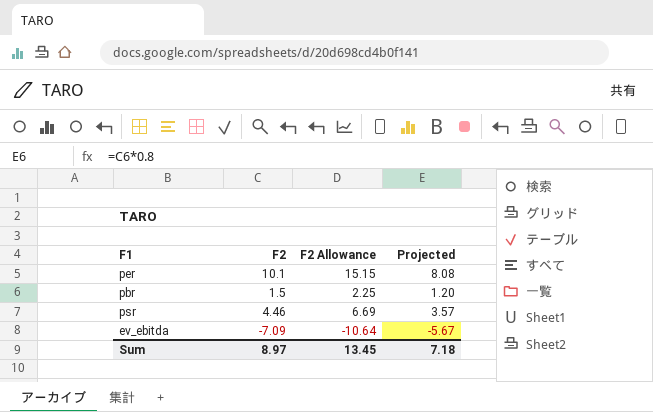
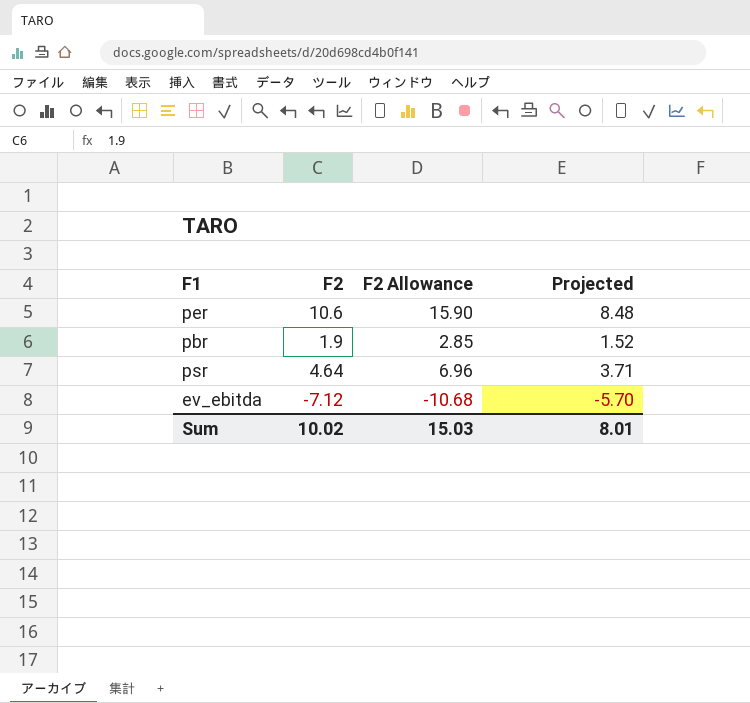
per | F2: 10.1 -> 10.6
per | F2 Allowance: 15.15 -> 15.90
per | Projected: 8.08 -> 8.48
pbr | F2: 1.5 -> 1.9
pbr | F2 Allowance: 2.25 -> 2.85
pbr | Projected: 1.20 -> 1.52
psr | F2: 4.46 -> 4.64
psr | F2 Allowance: 6.69 -> 6.96
psr | Projected: 3.57 -> 3.71
ev_ebitda | F2: -7.09 -> -7.12
ev_ebitda | F2 Allowance: -10.64 -> -10.68
ev_ebitda | Projected: -5.67 -> -5.70
Sum | F2: 8.97 -> 10.02
Sum | F2 Allowance: 13.45 -> 15.03
Sum | Projected: 7.18 -> 8.01

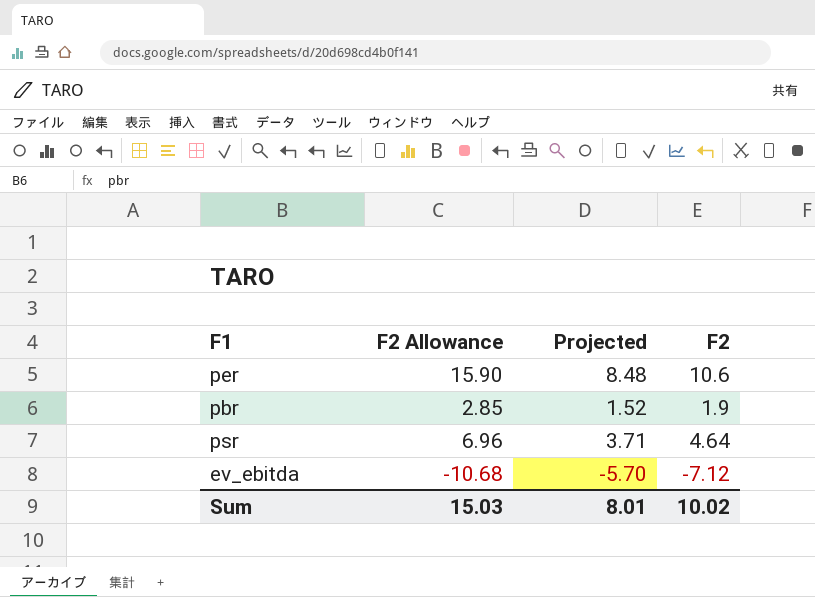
column F2 | position: 2 -> 4

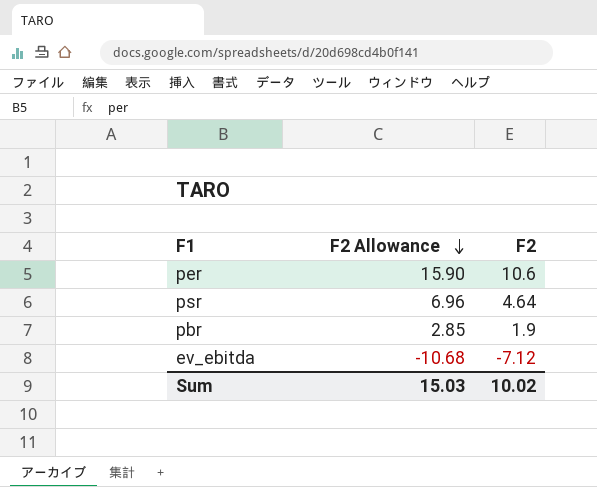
row order: none -> F2 Allowance descending
column Projected | formula: [F2] * 0.8 -> none

